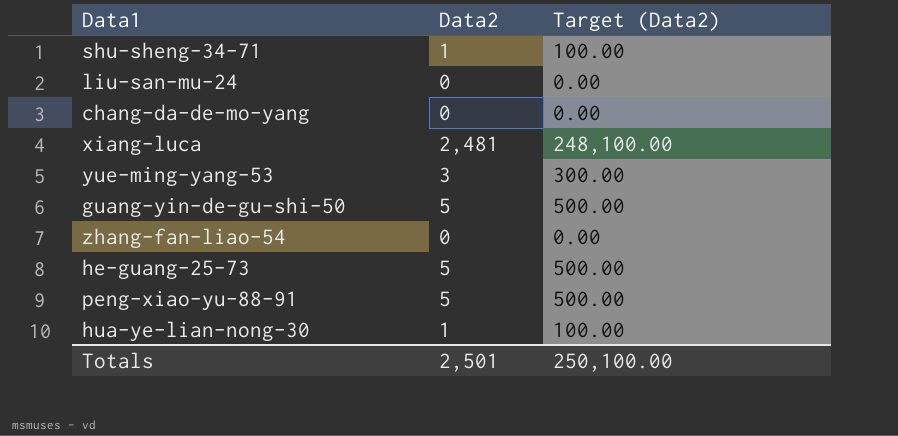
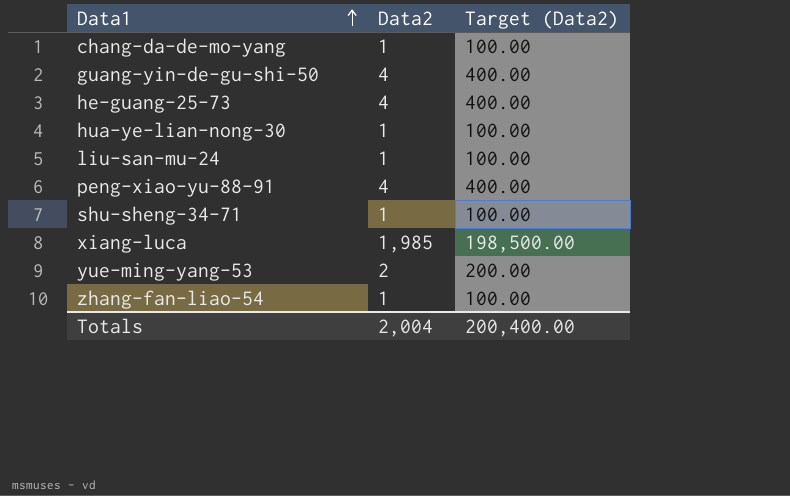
row order: none -> Data1 ascending
chang-da-de-mo-yang | Data2: 0 -> 1
chang-da-de-mo-yang | Target (Data2): 0.00 -> 100.00
guang-yin-de-gu-shi-50 | Data2: 5 -> 4
guang-yin-de-gu-shi-50 | Target (Data2): 500.00 -> 400.00
he-guang-25-73 | Data2: 5 -> 4
he-guang-25-73 | Target (Data2): 500.00 -> 400.00
liu-san-mu-24 | Data2: 0 -> 1
liu-san-mu-24 | Target (Data2): 0.00 -> 100.00
peng-xiao-yu-88-91 | Data2: 5 -> 4
peng-xiao-yu-88-91 | Target (Data2): 500.00 -> 400.00
xiang-luca | Data2: 2,481 -> 1,985
xiang-luca | Target (Data2): 248,100.00 -> 198,500.00
yue-ming-yang-53 | Data2: 3 -> 2
yue-ming-yang-53 | Target (Data2): 300.00 -> 200.00
zhang-fan-liao-54 | Data2: 0 -> 1
zhang-fan-liao-54 | Target (Data2): 0.00 -> 100.00
Totals | Data2: 2,501 -> 2,004
Totals | Target (Data2): 250,100.00 -> 200,400.00

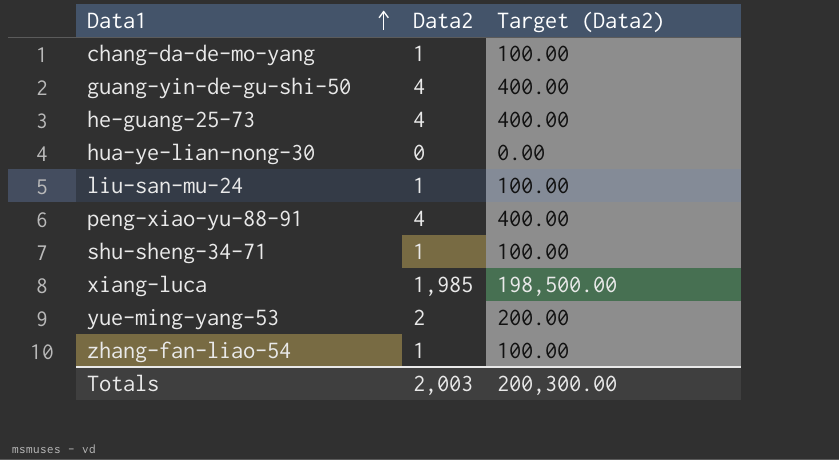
hua-ye-lian-nong-30 | Data2: 1 -> 0
hua-ye-lian-nong-30 | Target (Data2): 100.00 -> 0.00
Totals | Data2: 2,004 -> 2,003
Totals | Target (Data2): 200,400.00 -> 200,300.00

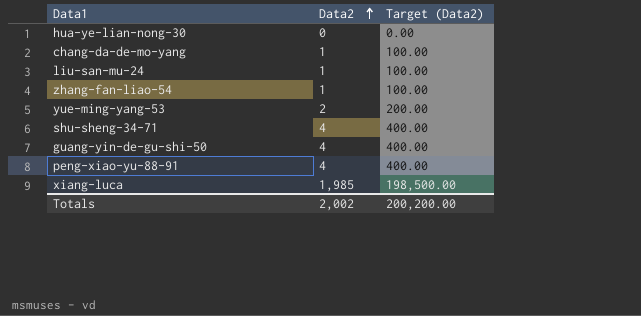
row order: Data1 ascending -> Data2 ascending
row he-guang-25-73: 4 | 400.00 -> none
shu-sheng-34-71 | Data2: 1 -> 4
shu-sheng-34-71 | Target (Data2): 100.00 -> 400.00
Totals | Data2: 2,003 -> 2,002
Totals | Target (Data2): 200,300.00 -> 200,200.00

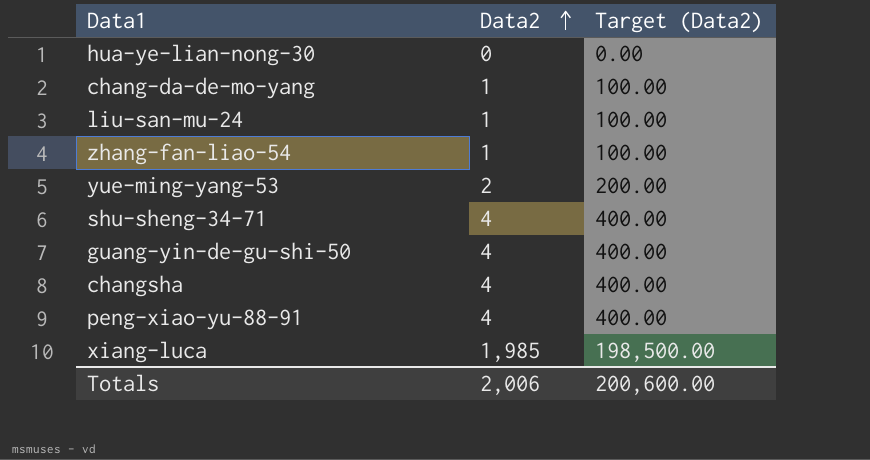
row changsha: none -> 4 | 400.00
Totals | Data2: 2,002 -> 2,006
Totals | Target (Data2): 200,200.00 -> 200,600.00

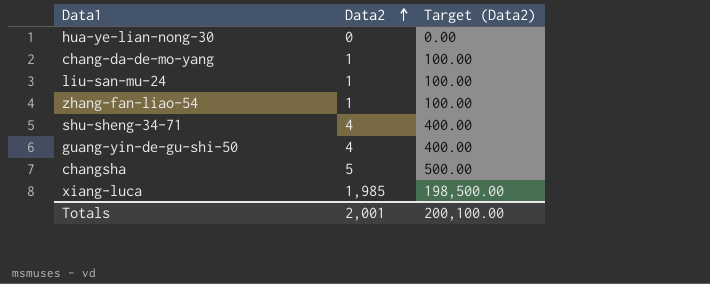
row yue-ming-yang-53: 2 | 200.00 -> none
row peng-xiao-yu-88-91: 4 | 400.00 -> none
changsha | Data2: 4 -> 5
changsha | Target (Data2): 400.00 -> 500.00
Totals | Data2: 2,006 -> 2,001
Totals | Target (Data2): 200,600.00 -> 200,100.00

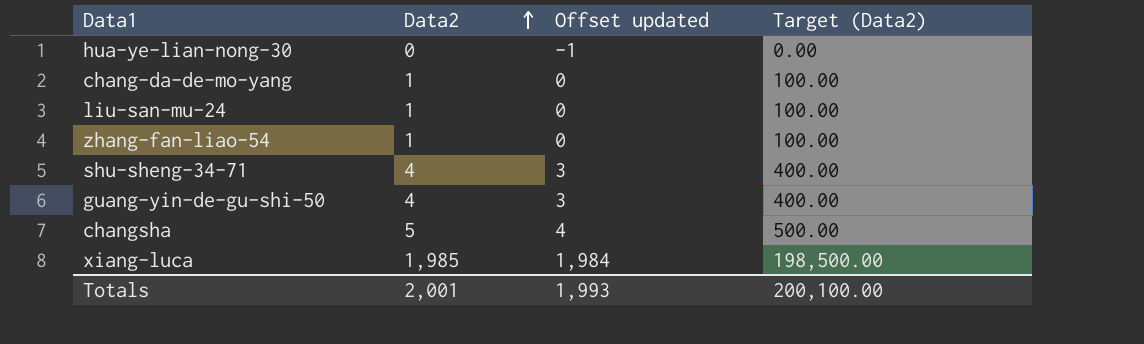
column Offset updated | formula: none -> [Data2] - 1

